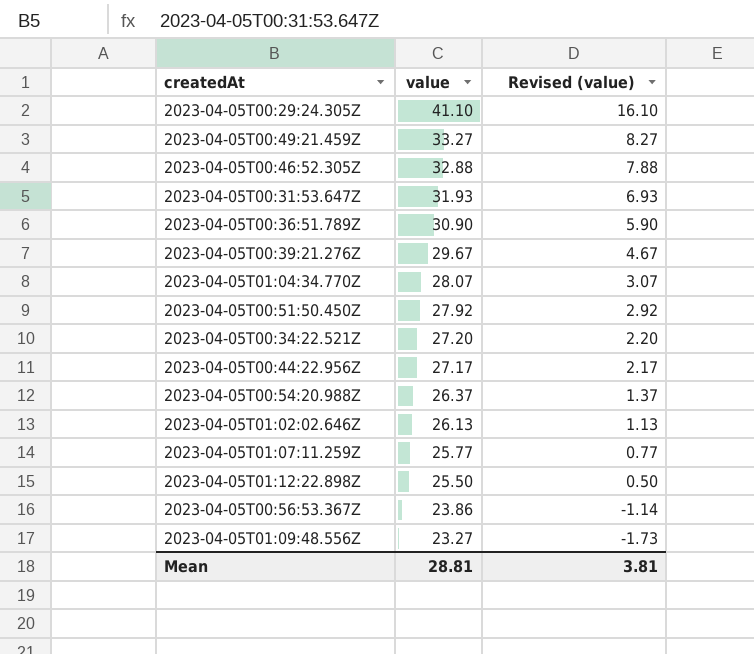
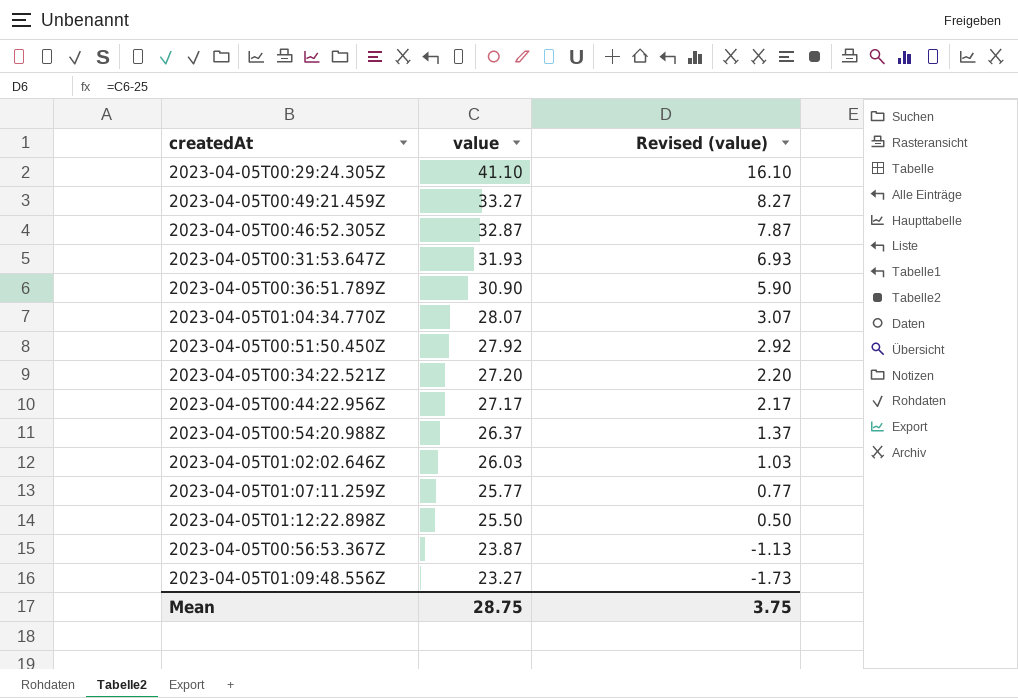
row 2023-04-05T00:39:21.276Z: 29.67 | 4.67 -> none
2023-04-05T00:46:52.305Z | value: 32.88 -> 32.87
2023-04-05T00:46:52.305Z | Revised (value): 7.88 -> 7.87
2023-04-05T01:02:02.646Z | value: 26.13 -> 26.03
2023-04-05T01:02:02.646Z | Revised (value): 1.13 -> 1.03
2023-04-05T00:56:53.367Z | value: 23.86 -> 23.87
2023-04-05T00:56:53.367Z | Revised (value): -1.14 -> -1.13
Mean | value: 28.81 -> 28.75
Mean | Revised (value): 3.81 -> 3.75

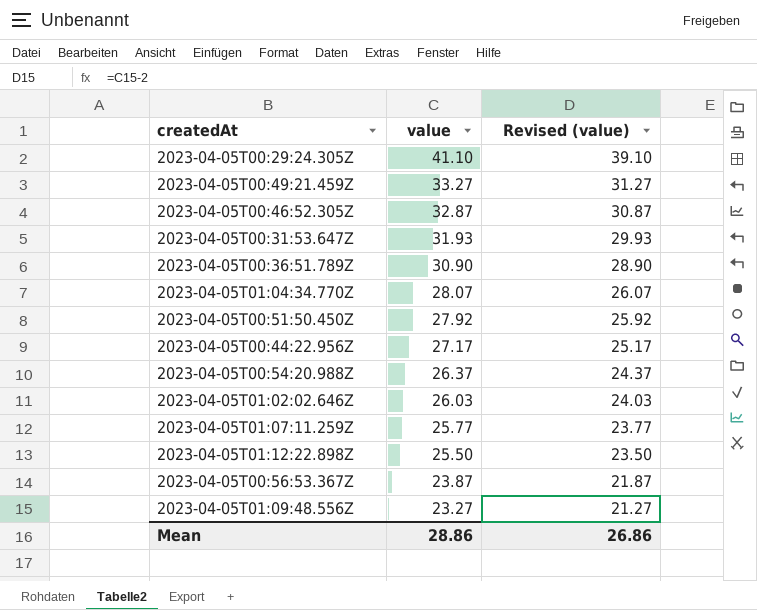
column Revised (value) | formula: [value] - 25 -> [value] - 2
row 2023-04-05T00:34:22.521Z: 27.20 | 2.20 -> none
Mean | value: 28.75 -> 28.86
Mean | Revised (value): 3.75 -> 26.86

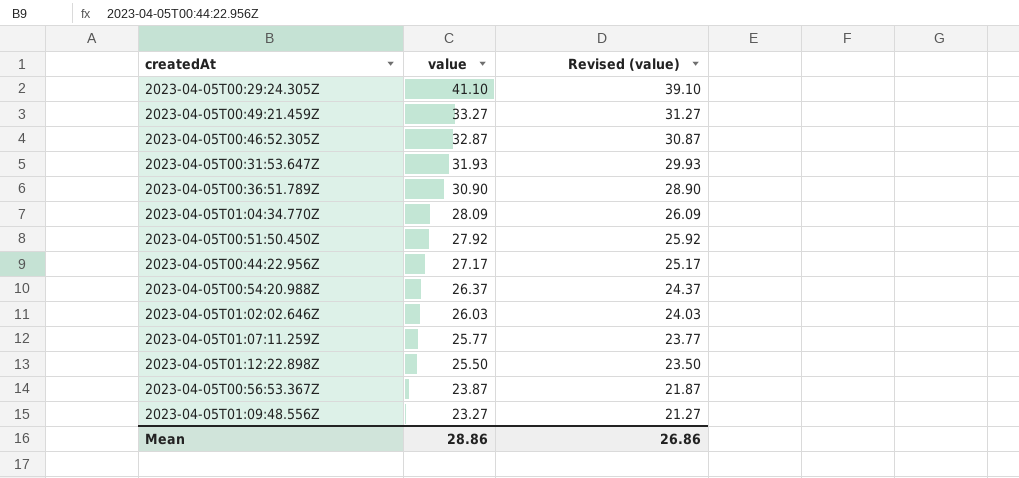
2023-04-05T01:04:34.770Z | value: 28.07 -> 28.09
2023-04-05T01:04:34.770Z | Revised (value): 26.07 -> 26.09

